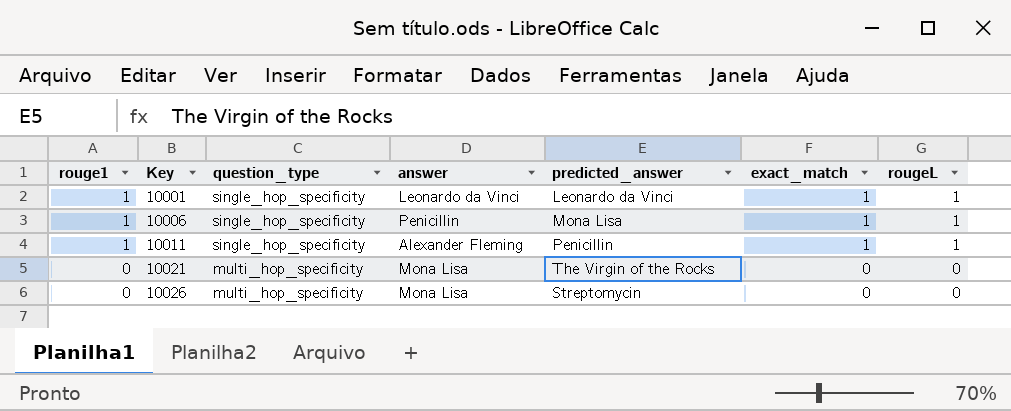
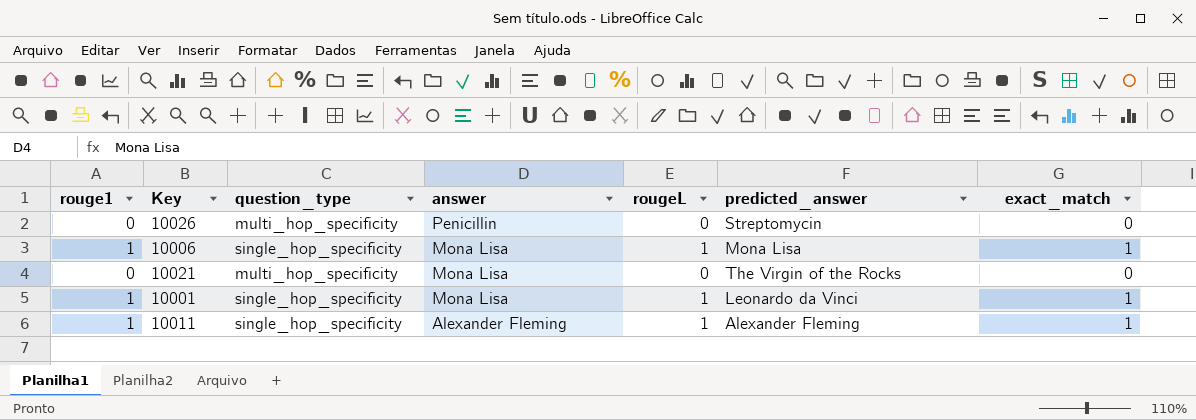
row order: rouge1 descending -> answer descending
column rougeL | position: 7 -> 5
10026 | answer: Mona Lisa -> Penicillin
10006 | answer: Penicillin -> Mona Lisa
10001 | answer: Leonardo da Vinci -> Mona Lisa
10011 | predicted_answer: Penicillin -> Alexander Fleming

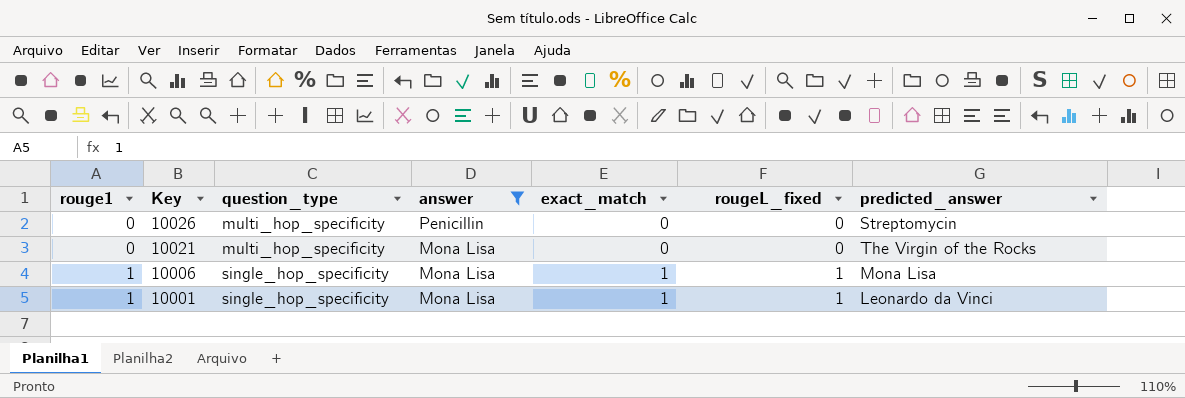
filter: none -> answer != Alexander Fleming
row order: answer descending -> rouge1 ascending
column exact_match | position: 7 -> 5
column name: rougeL -> rougeL_fixed

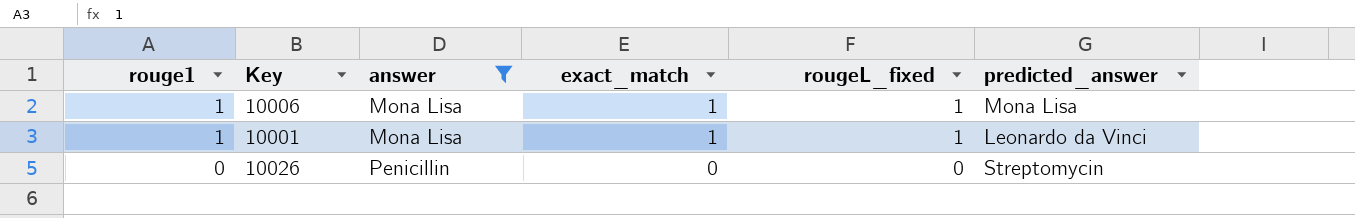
row order: rouge1 ascending -> rouge1 descending
column question_type | position: 3 -> none
row 10021: 0 | multi_hop_specificity | Mona Lisa | 0 | 0 | The Virgin of the Rocks -> none

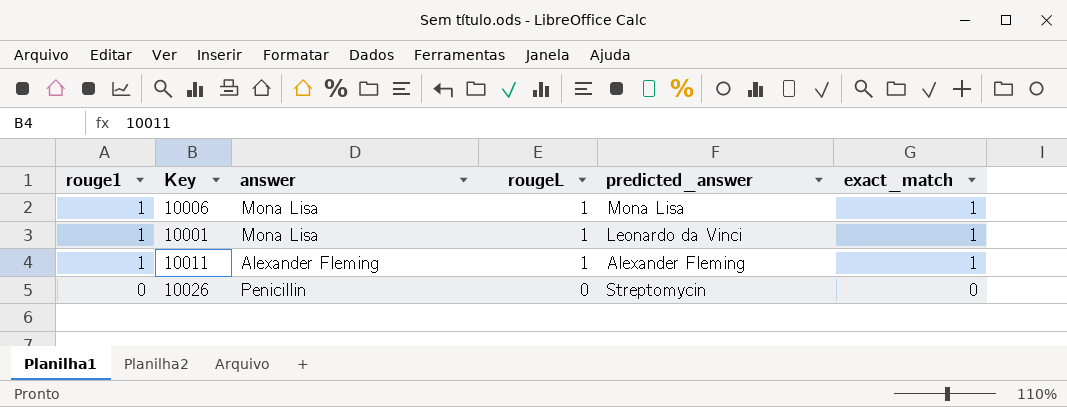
filter: answer != Alexander Fleming -> none
column name: rougeL_fixed -> rougeL
column exact_match | position: 4 -> 6

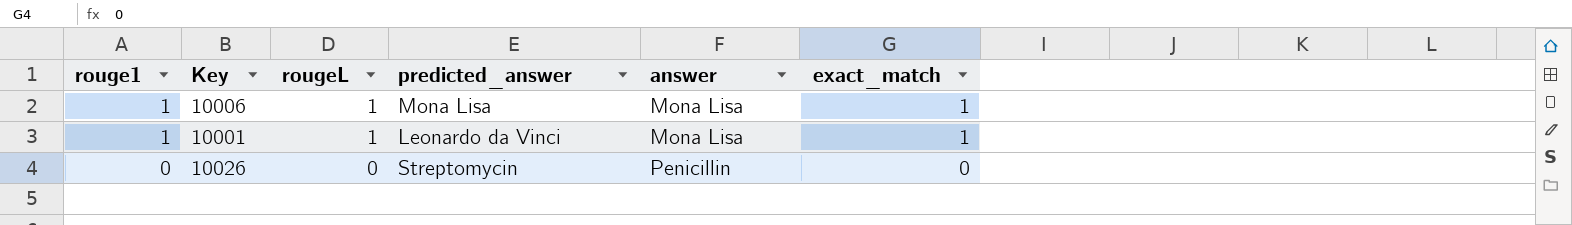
column answer | position: 3 -> 5
row 10011: 1 | Alexander Fleming | 1 | Alexander Fleming | 1 -> none

